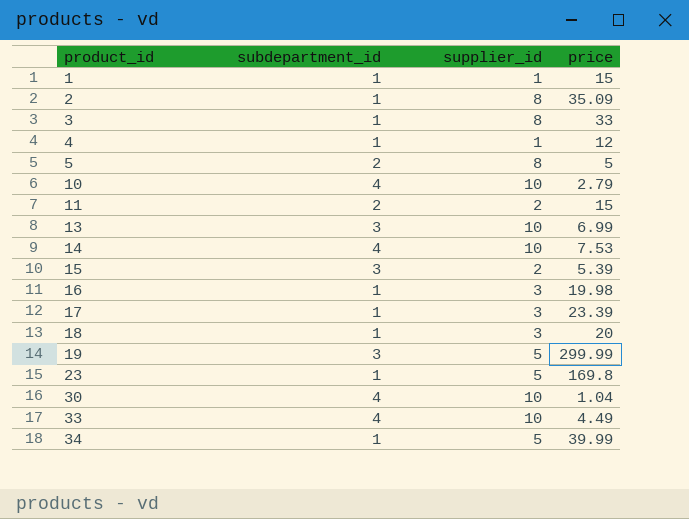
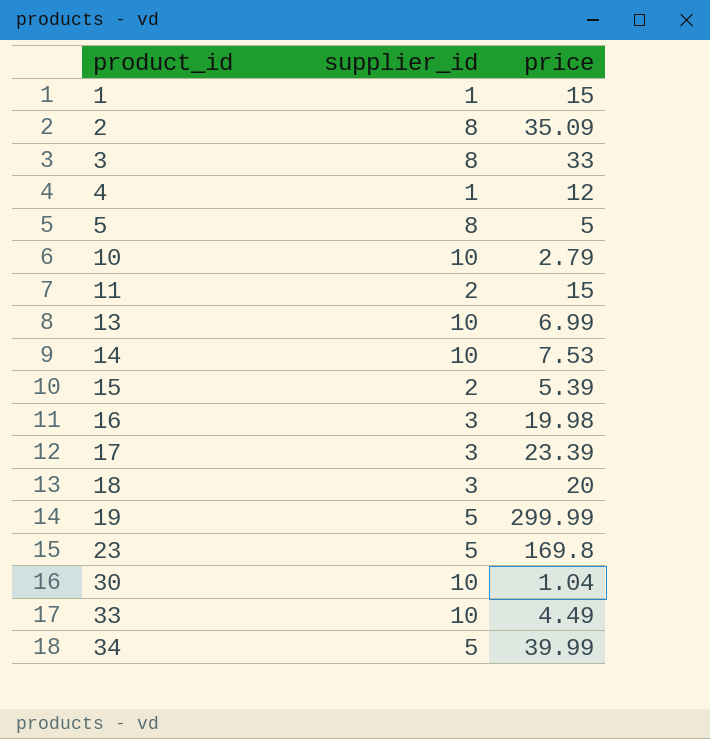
column subdepartment_id | position: 2 -> none

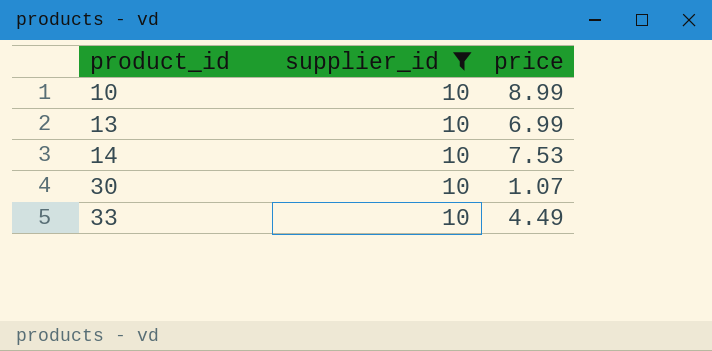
filter: none -> supplier_id = 10
10 | price: 2.79 -> 8.99
30 | price: 1.04 -> 1.07

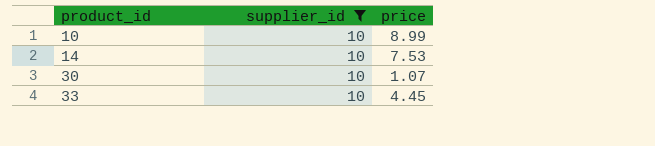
row 13: 10 | 6.99 -> none
33 | price: 4.49 -> 4.45

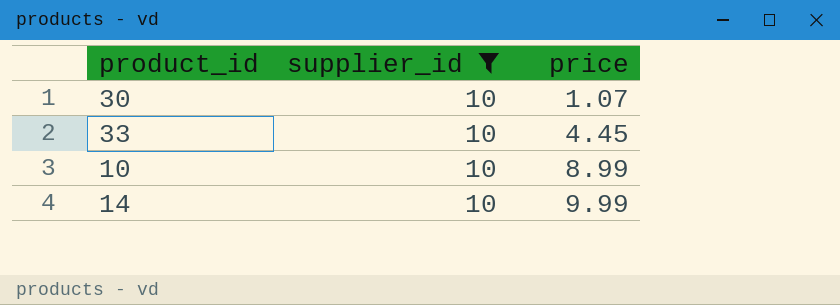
row order: product_id ascending -> price ascending
14 | price: 7.53 -> 9.99

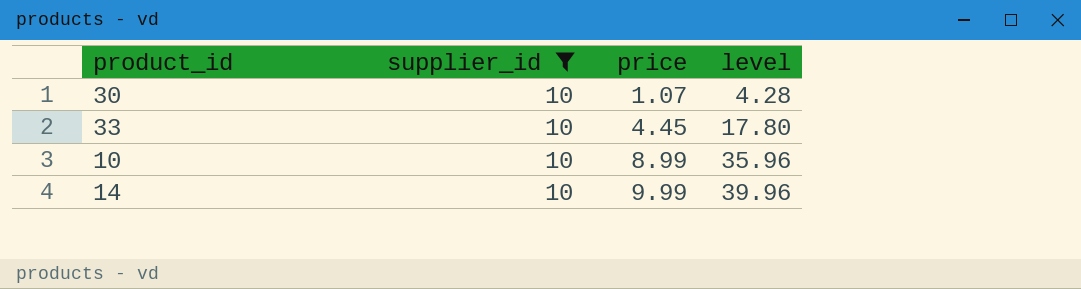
column level | formula: none -> [price] * 4

